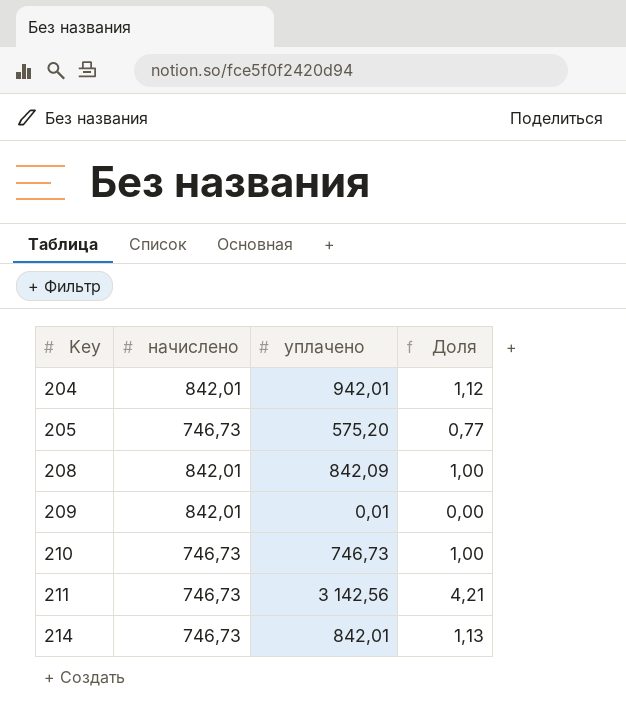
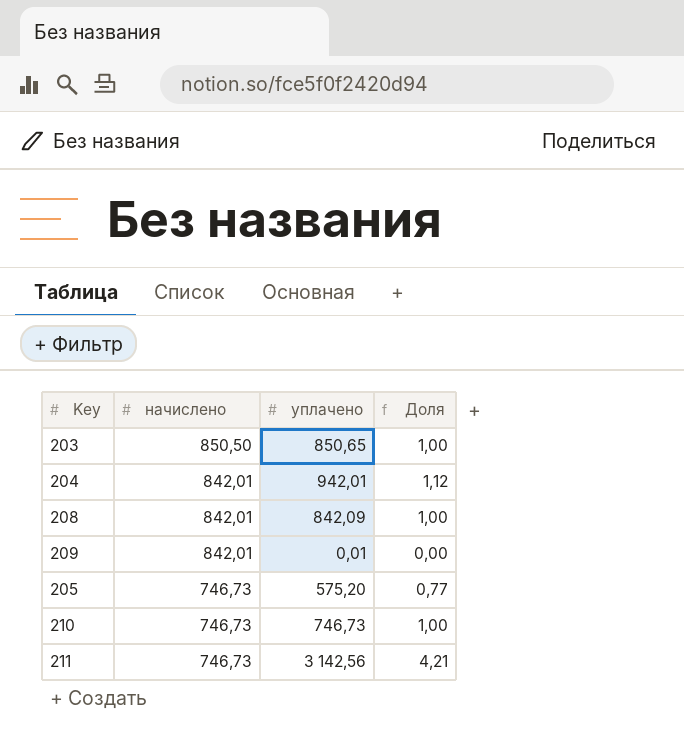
row order: Key ascending -> начислено descending
row 214: 746,73 | 842,01 | 1,13 -> none
row 203: none -> 850,50 | 850,65 | 1,00

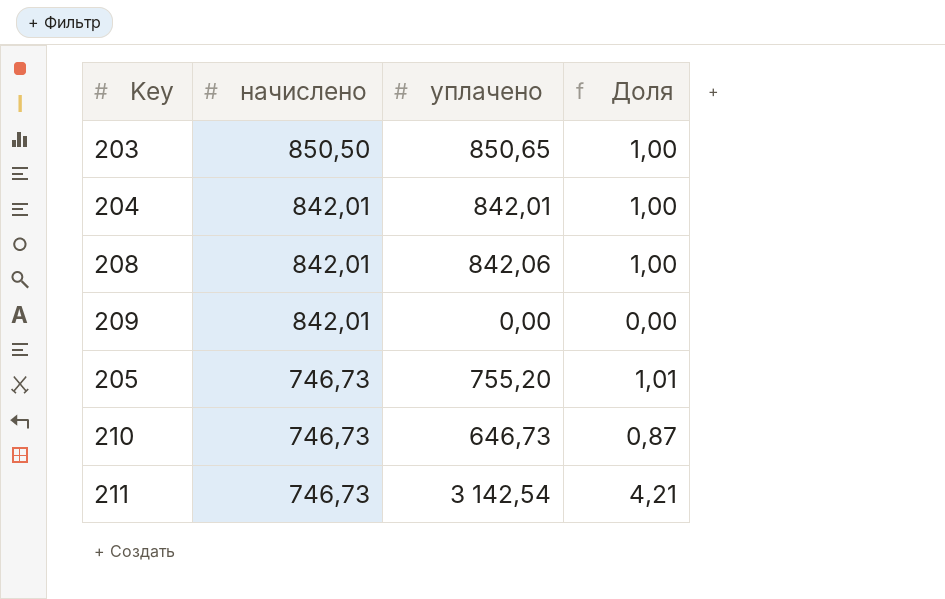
204 | уплачено: 942,01 -> 842,01
204 | Доля: 1,12 -> 1,00
208 | уплачено: 842,09 -> 842,06
209 | уплачено: 0,01 -> 0,00
205 | уплачено: 575,20 -> 755,20
205 | Доля: 0,77 -> 1,01
210 | уплачено: 746,73 -> 646,73
210 | Доля: 1,00 -> 0,87
211 | уплачено: 3 142,56 -> 3 142,54

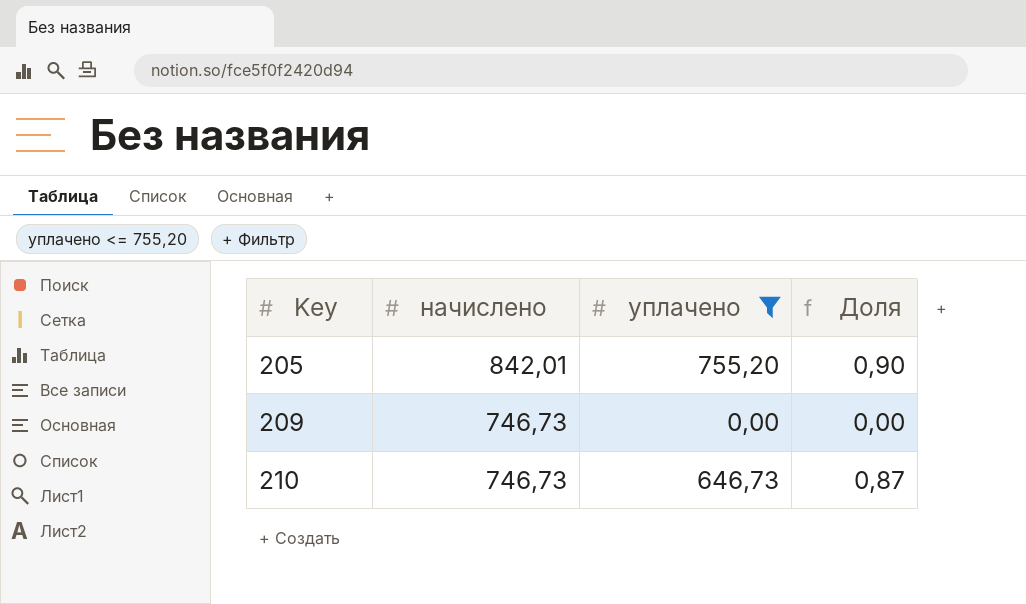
filter: none -> уплачено <= 755,20
row order: начислено descending -> Key ascending
205 | начислено: 746,73 -> 842,01
205 | Доля: 1,01 -> 0,90
209 | начислено: 842,01 -> 746,73

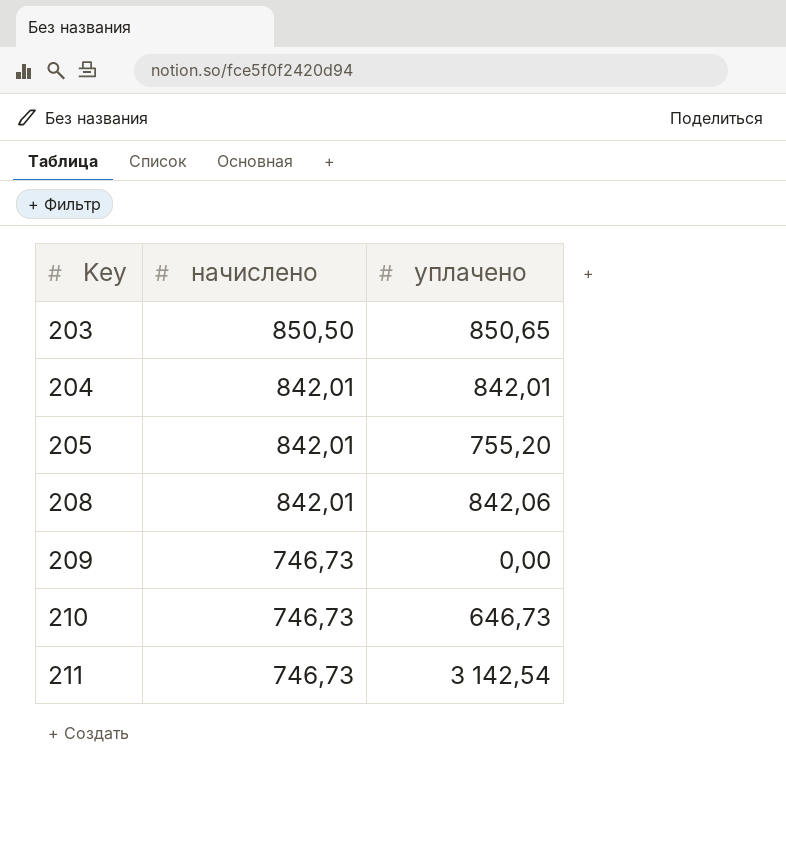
filter: уплачено <= 755,20 -> none
column Доля | formula: [уплачено] / [начислено] -> none

